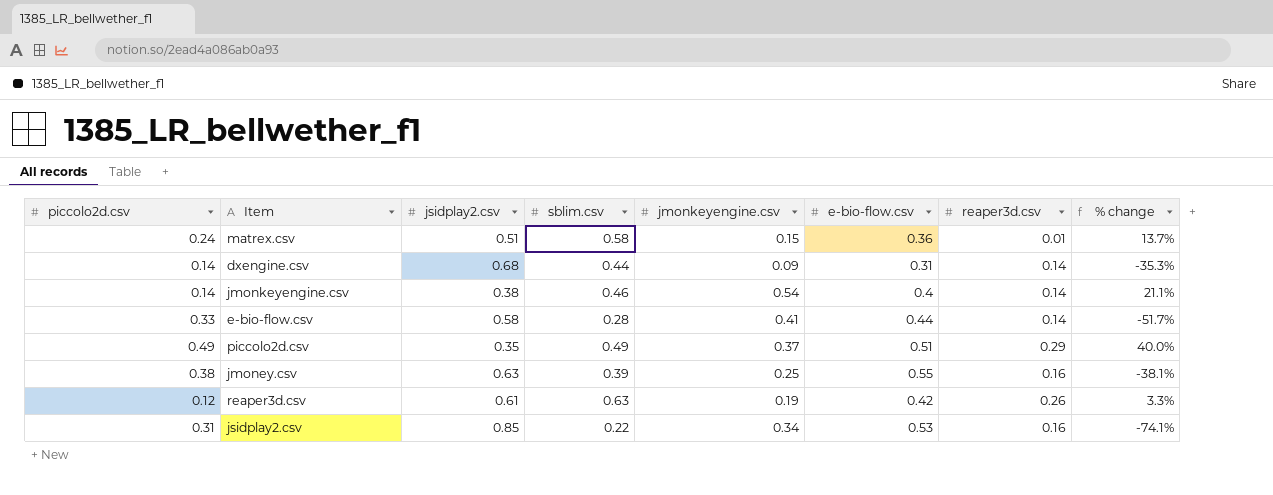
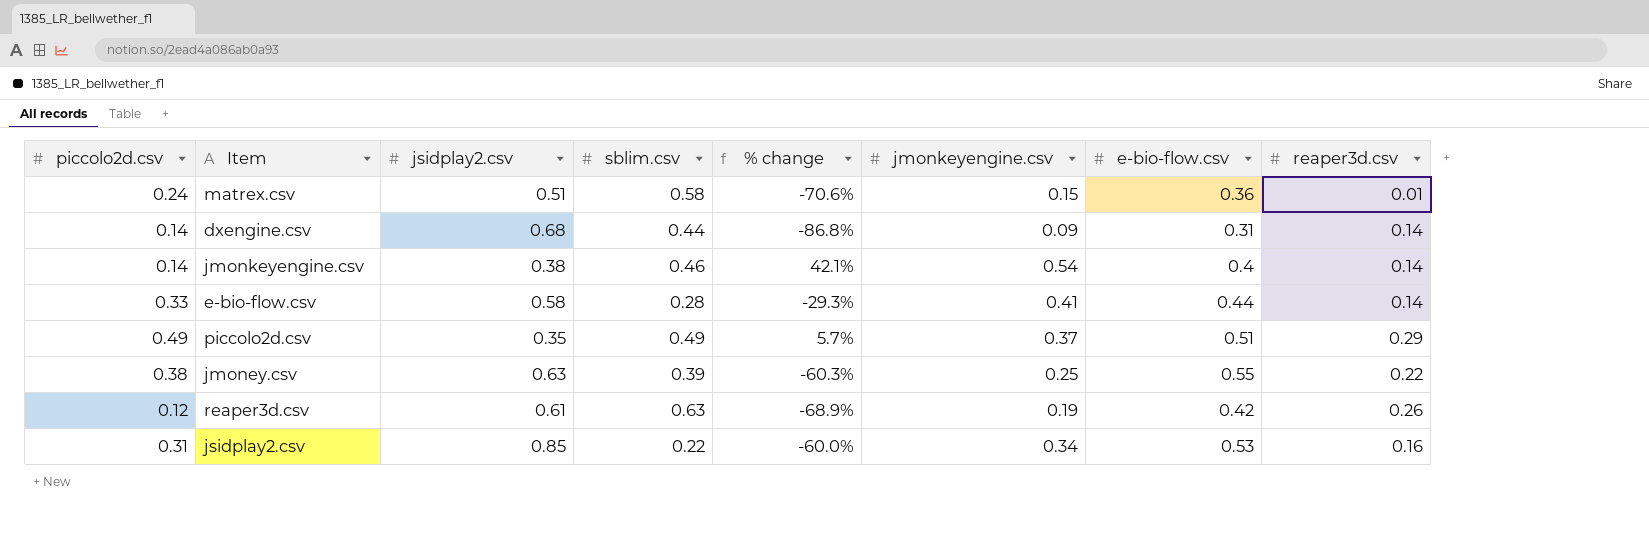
column % change | formula: ([sblim.csv] - [jsidplay2.csv]) / [jsidplay2.csv] -> ([jmonkeyengine.csv] - [jsidplay2.csv]) / [jsidplay2.csv]
column % change | position: 8 -> 5
jmoney.csv | reaper3d.csv: 0.16 -> 0.22

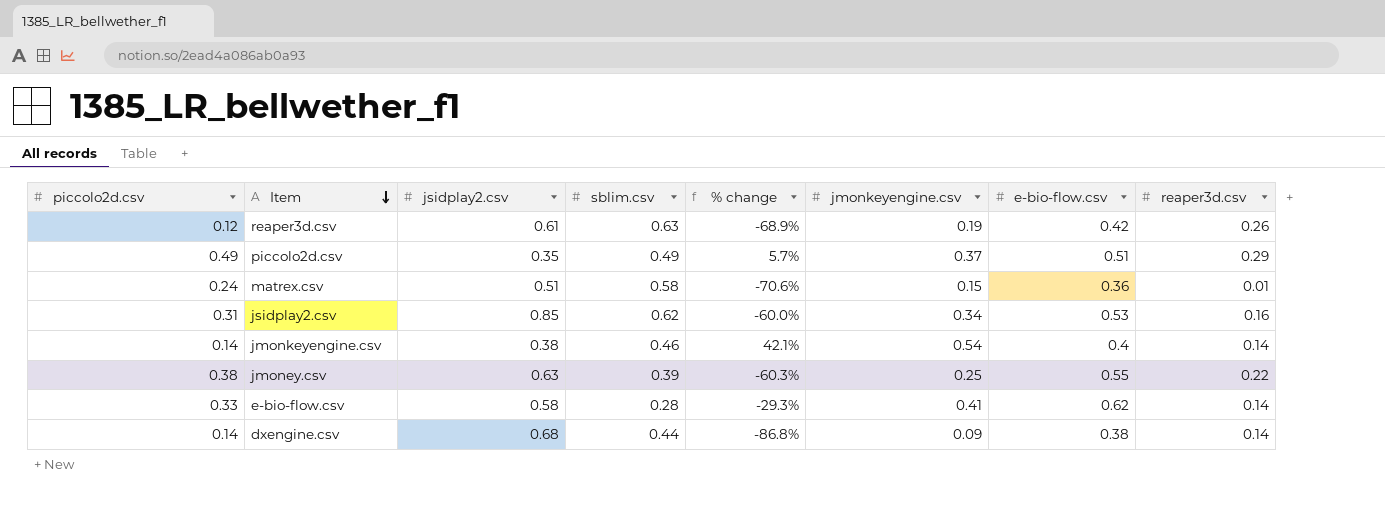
row order: none -> Item descending
jsidplay2.csv | sblim.csv: 0.22 -> 0.62
e-bio-flow.csv | e-bio-flow.csv: 0.44 -> 0.62
dxengine.csv | e-bio-flow.csv: 0.31 -> 0.38

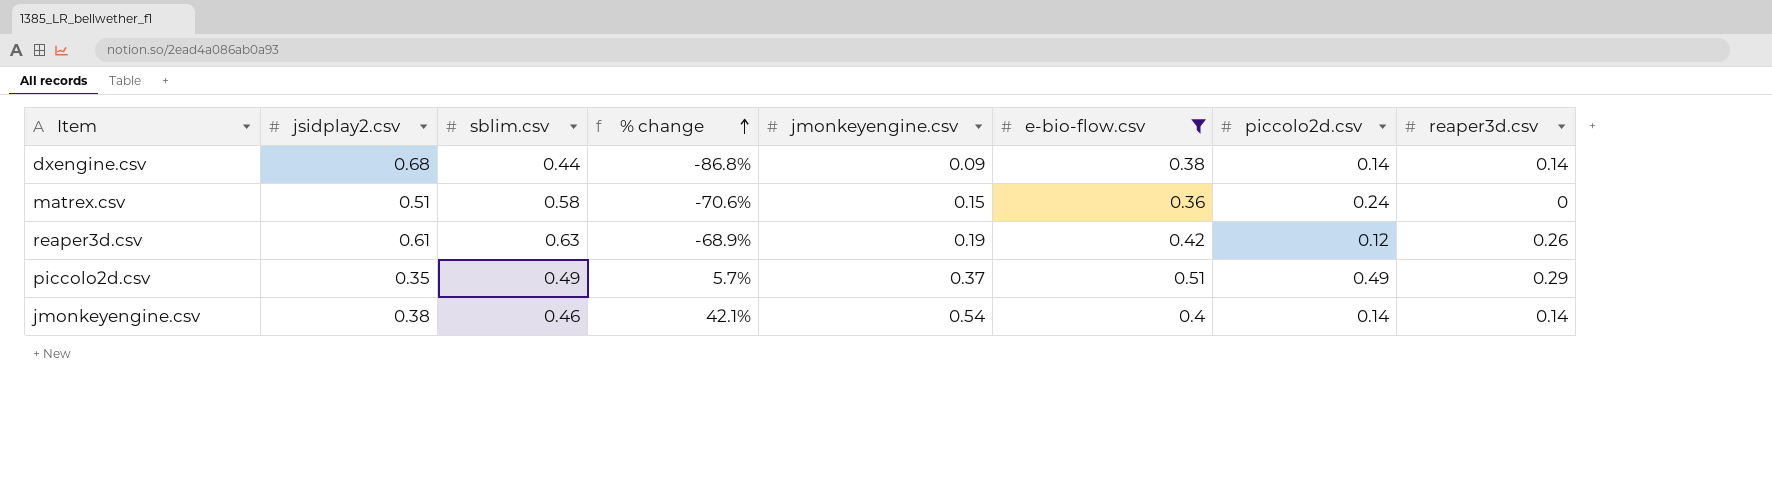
filter: none -> e-bio-flow.csv <= 0.51
row order: Item descending -> % change ascending
column piccolo2d.csv | position: 1 -> 7
matrex.csv | reaper3d.csv: 0.01 -> 0

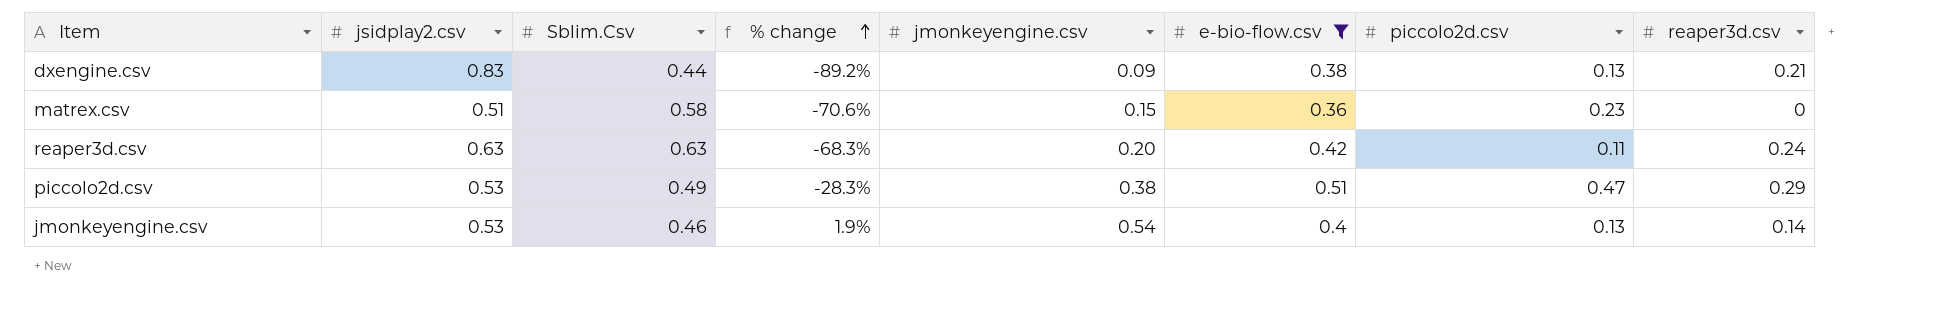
column name: sblim.csv -> Sblim.Csv
dxengine.csv | jsidplay2.csv: 0.68 -> 0.83
dxengine.csv | % change: -86.8% -> -89.2%
dxengine.csv | piccolo2d.csv: 0.14 -> 0.13
dxengine.csv | reaper3d.csv: 0.14 -> 0.21
matrex.csv | piccolo2d.csv: 0.24 -> 0.23
reaper3d.csv | jsidplay2.csv: 0.61 -> 0.63
reaper3d.csv | % change: -68.9% -> -68.3%
reaper3d.csv | jmonkeyengine.csv: 0.19 -> 0.20
reaper3d.csv | piccolo2d.csv: 0.12 -> 0.11
reaper3d.csv | reaper3d.csv: 0.26 -> 0.24
piccolo2d.csv | jsidplay2.csv: 0.35 -> 0.53
piccolo2d.csv | % change: 5.7% -> -28.3%
piccolo2d.csv | jmonkeyengine.csv: 0.37 -> 0.38
piccolo2d.csv | piccolo2d.csv: 0.49 -> 0.47
jmonkeyengine.csv | jsidplay2.csv: 0.38 -> 0.53
jmonkeyengine.csv | % change: 42.1% -> 1.9%
jmonkeyengine.csv | piccolo2d.csv: 0.14 -> 0.13

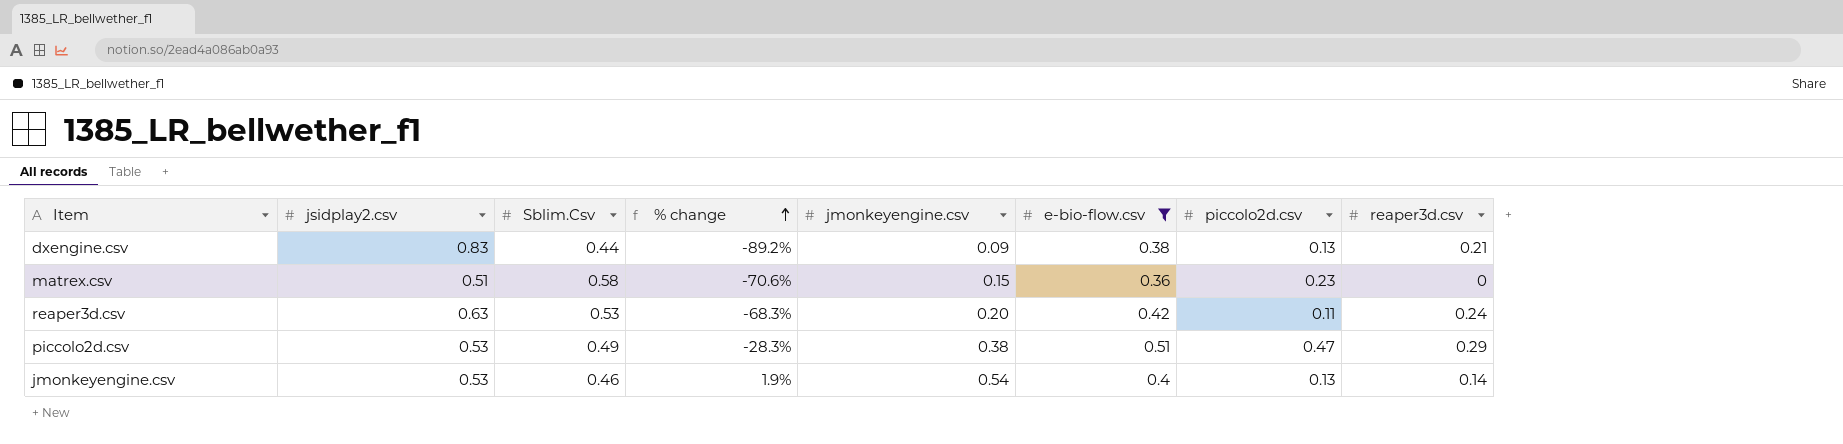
reaper3d.csv | Sblim.Csv: 0.63 -> 0.53

